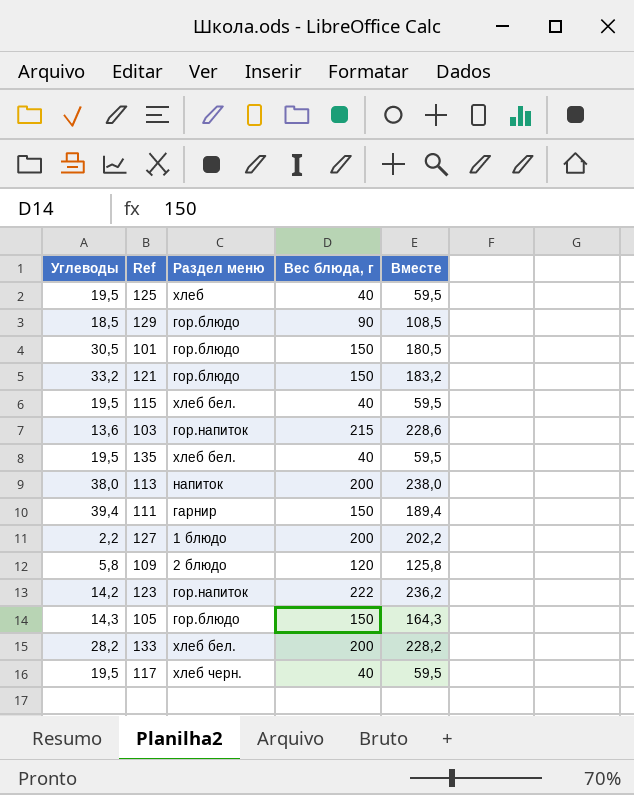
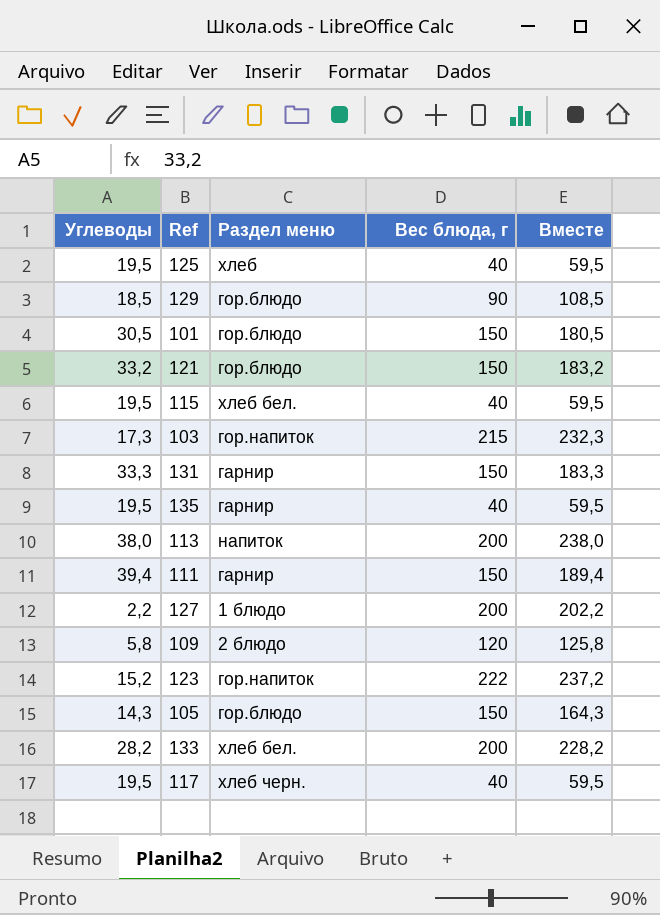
103 | Углеводы: 13,6 -> 17,3
103 | Вместе: 228,6 -> 232,3
row 131: none -> 33,3 | гарнир | 150 | 183,3
135 | Раздел меню: хлеб бел. -> гарнир
123 | Углеводы: 14,2 -> 15,2
123 | Вместе: 236,2 -> 237,2

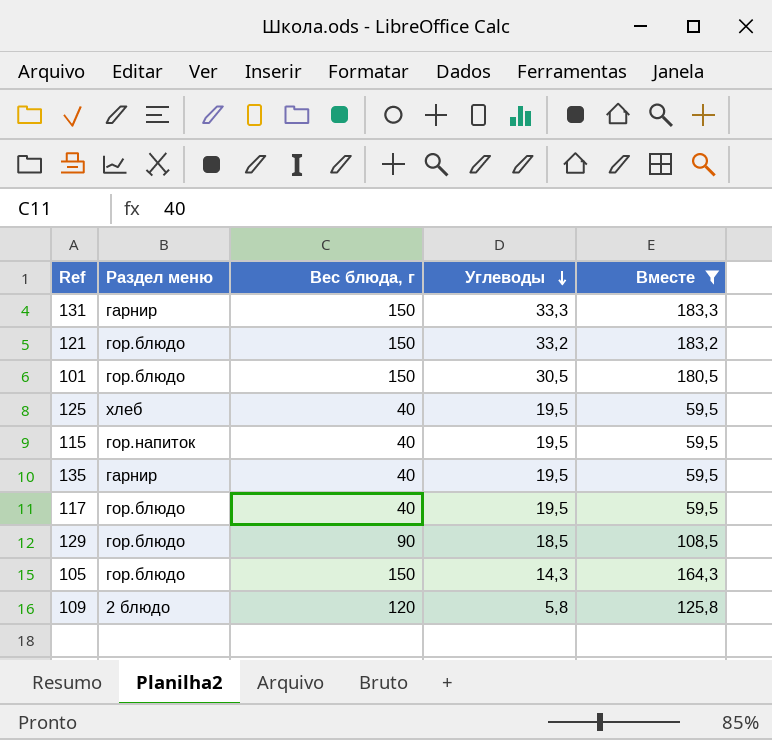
filter: none -> Вместе <= 183,3
row order: none -> Углеводы descending
column Углеводы | position: 1 -> 4
115 | Раздел меню: хлеб бел. -> гор.напиток
117 | Раздел меню: хлеб черн. -> гор.блюдо

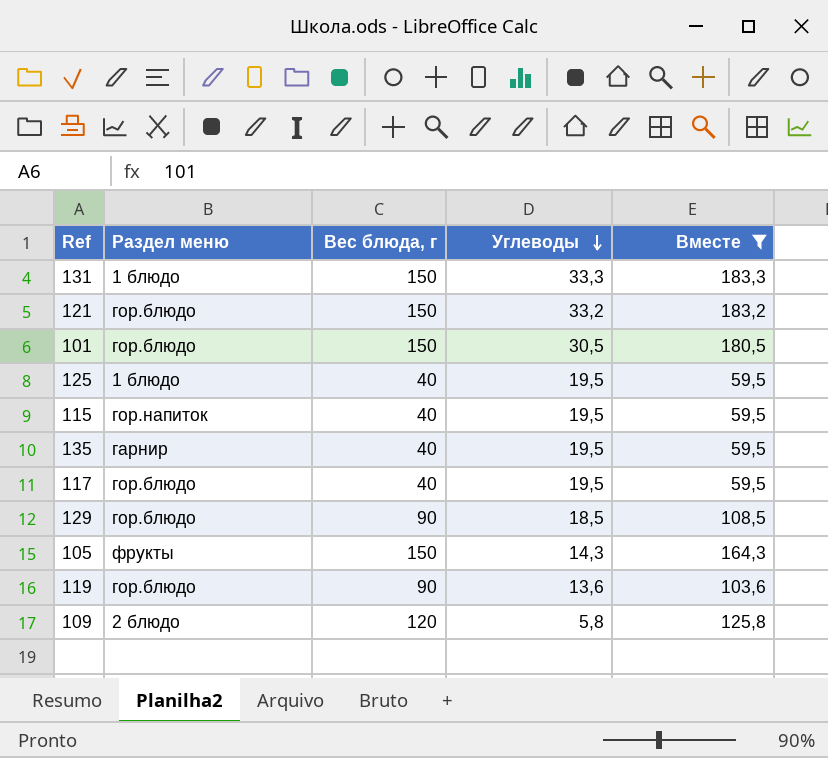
131 | Раздел меню: гарнир -> 1 блюдо
125 | Раздел меню: хлеб -> 1 блюдо
105 | Раздел меню: гор.блюдо -> фрукты
row 119: none -> гор.блюдо | 90 | 13,6 | 103,6

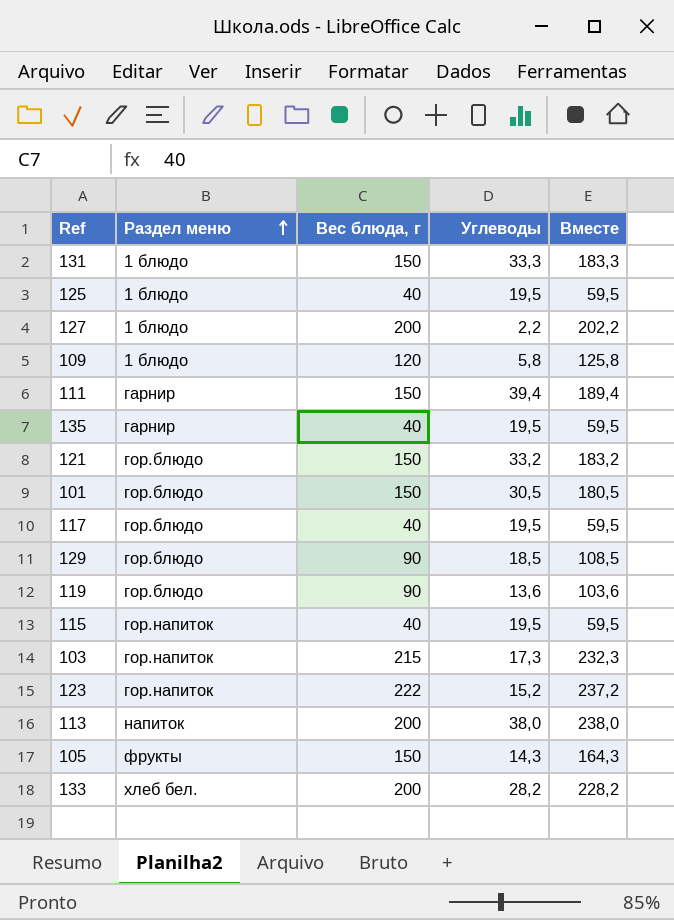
filter: Вместе <= 183,3 -> none
row order: Углеводы descending -> Раздел меню ascending
109 | Раздел меню: 2 блюдо -> 1 блюдо

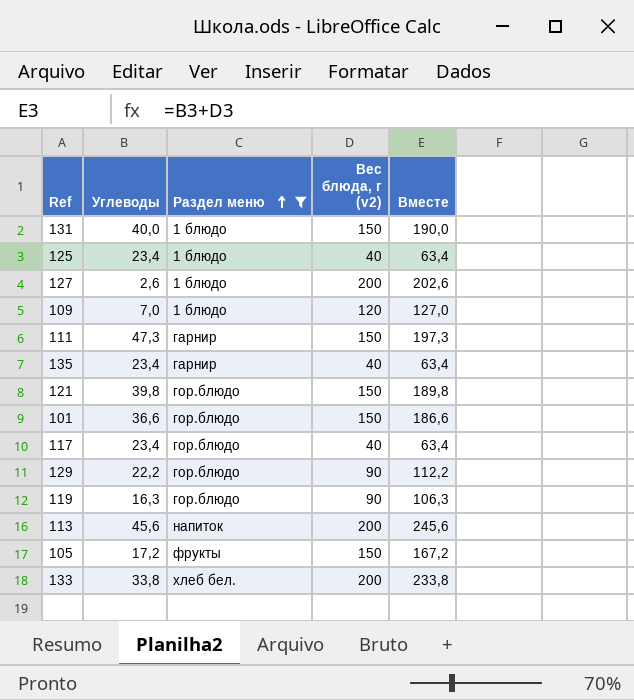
filter: none -> Раздел меню != гор.напиток
column Углеводы | position: 4 -> 2
column name: Вес блюда, г -> Вес блюда, г (v2)
131 | Углеводы: 33,3 -> 40,0
131 | Вместе: 183,3 -> 190,0
125 | Углеводы: 19,5 -> 23,4
125 | Вместе: 59,5 -> 63,4
127 | Углеводы: 2,2 -> 2,6
127 | Вместе: 202,2 -> 202,6
109 | Углеводы: 5,8 -> 7,0
109 | Вместе: 125,8 -> 127,0
111 | Углеводы: 39,4 -> 47,3
111 | Вместе: 189,4 -> 197,3
135 | Углеводы: 19,5 -> 23,4
135 | Вместе: 59,5 -> 63,4
121 | Углеводы: 33,2 -> 39,8
121 | Вместе: 183,2 -> 189,8
101 | Углеводы: 30,5 -> 36,6
101 | Вместе: 180,5 -> 186,6
117 | Углеводы: 19,5 -> 23,4
117 | Вместе: 59,5 -> 63,4
129 | Углеводы: 18,5 -> 22,2
129 | Вместе: 108,5 -> 112,2
119 | Углеводы: 13,6 -> 16,3
119 | Вместе: 103,6 -> 106,3
113 | Углеводы: 38,0 -> 45,6
113 | Вместе: 238,0 -> 245,6
105 | Углеводы: 14,3 -> 17,2
105 | Вместе: 164,3 -> 167,2
133 | Углеводы: 28,2 -> 33,8
133 | Вместе: 228,2 -> 233,8

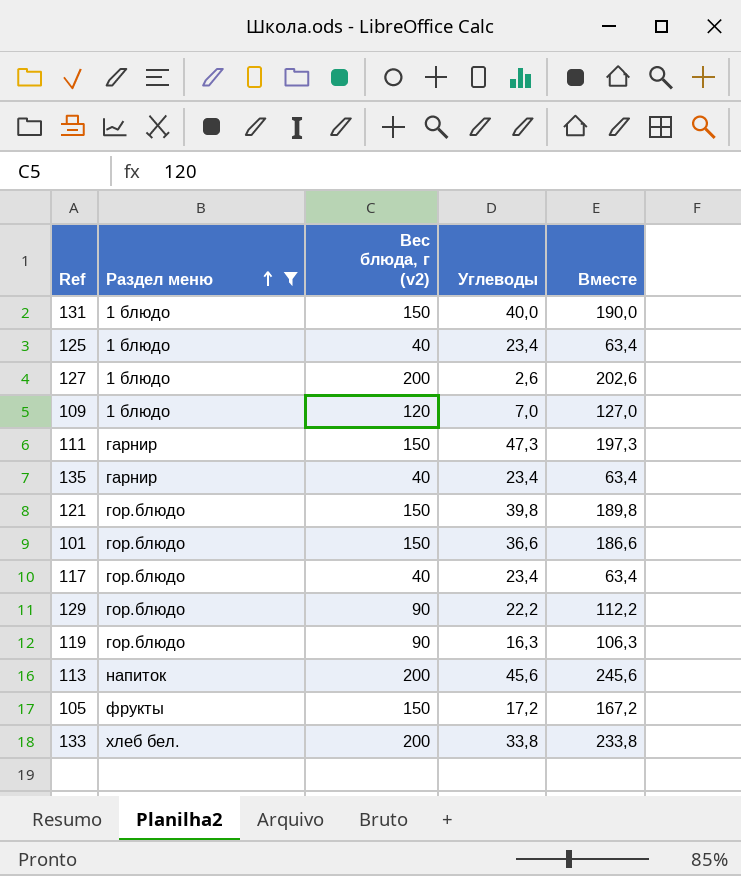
column Углеводы | position: 2 -> 4

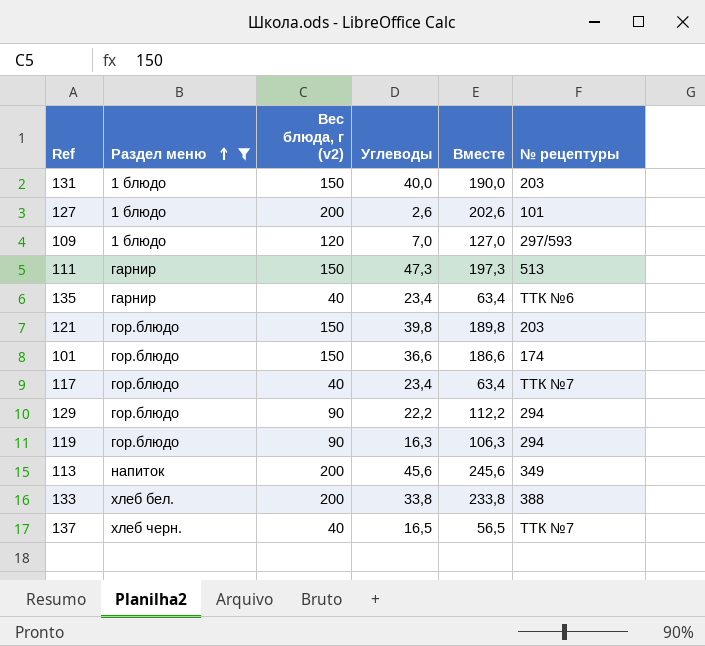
column № рецептуры | position: none -> 6
row 125: 1 блюдо | 40 | 23,4 | 63,4 -> none
row 105: фрукты | 150 | 17,2 | 167,2 -> none
row 137: none -> хлеб черн. | 40 | 16,5 | 56,5 | ТТК №7

